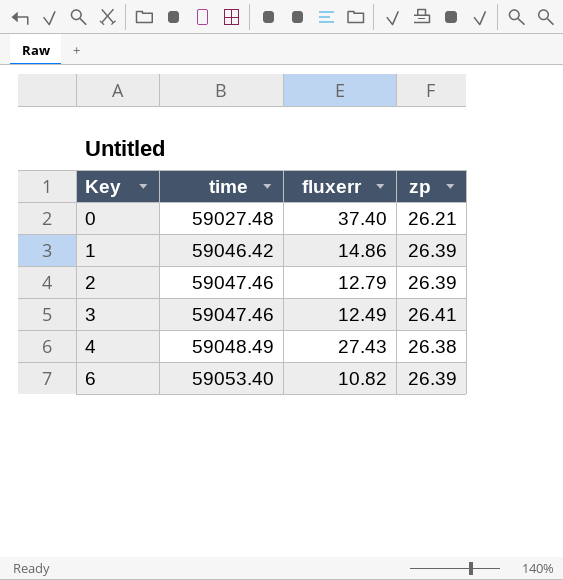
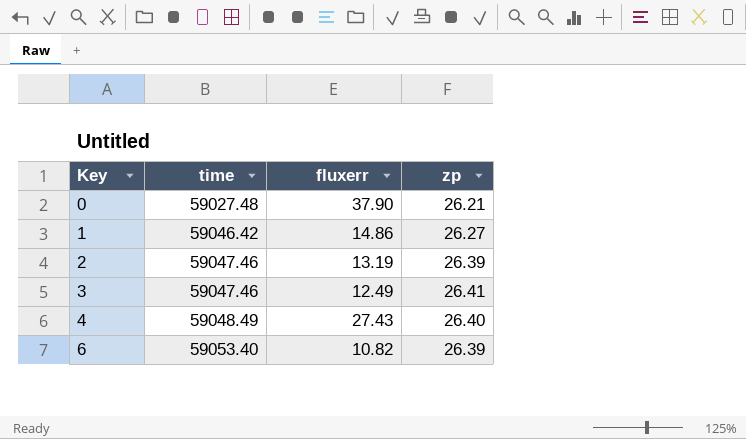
0 | fluxerr: 37.40 -> 37.90
1 | zp: 26.39 -> 26.27
2 | fluxerr: 12.79 -> 13.19
4 | zp: 26.38 -> 26.40

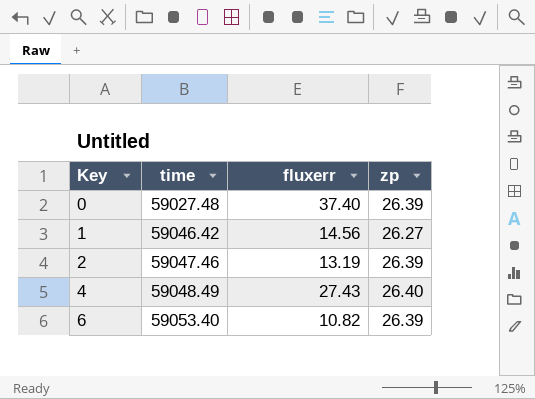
row 3: 59047.46 | 12.49 | 26.41 -> none
0 | fluxerr: 37.90 -> 37.40
0 | zp: 26.21 -> 26.39
1 | fluxerr: 14.86 -> 14.56

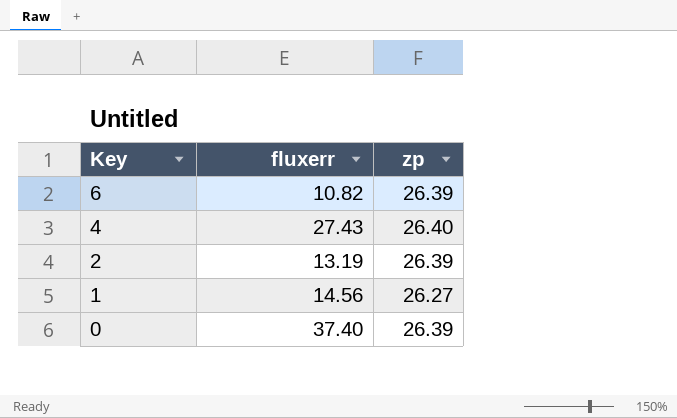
row order: Key ascending -> Key descending
column time | position: 2 -> none

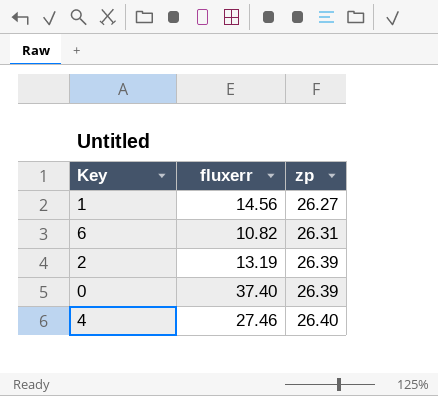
row order: Key descending -> zp ascending
6 | zp: 26.39 -> 26.31
4 | fluxerr: 27.43 -> 27.46

